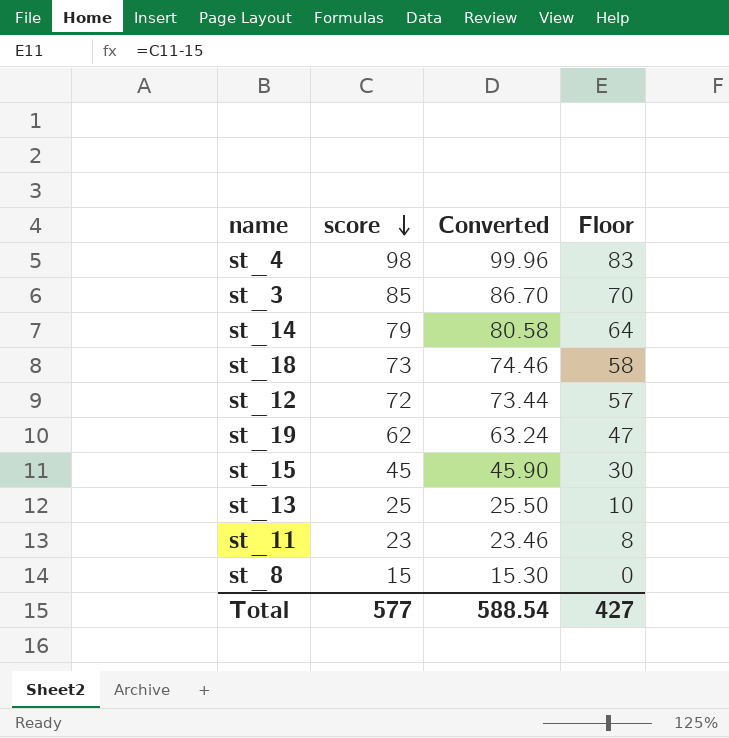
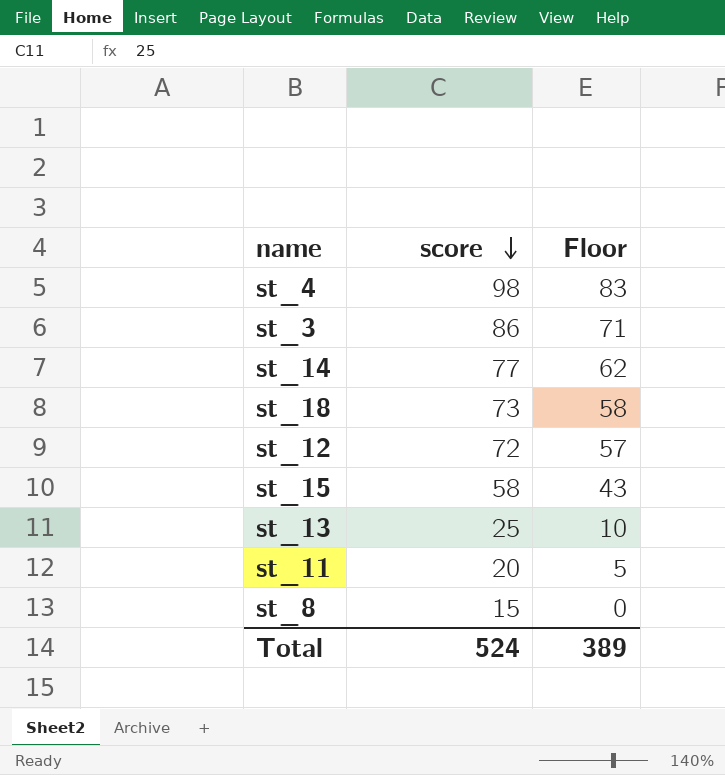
column Converted | formula: [score] * 1.02 -> none
row st_19: 62 | 63.24 | 47 -> none
st_3 | score: 85 -> 86
st_3 | Floor: 70 -> 71
st_14 | score: 79 -> 77
st_14 | Floor: 64 -> 62
st_15 | score: 45 -> 58
st_15 | Floor: 30 -> 43
st_11 | score: 23 -> 20
st_11 | Floor: 8 -> 5
Total | score: 577 -> 524
Total | Floor: 427 -> 389

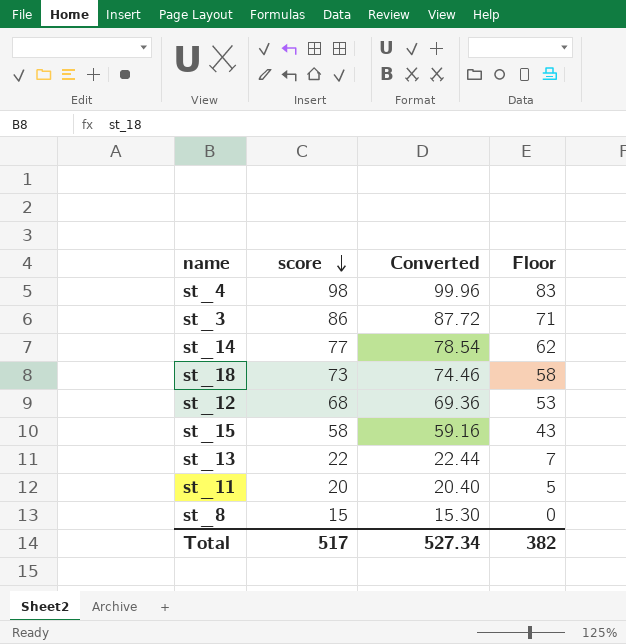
column Converted | formula: none -> [score] * 1.02
st_12 | score: 72 -> 68
st_12 | Floor: 57 -> 53
st_13 | score: 25 -> 22
st_13 | Floor: 10 -> 7
Total | score: 524 -> 517
Total | Floor: 389 -> 382

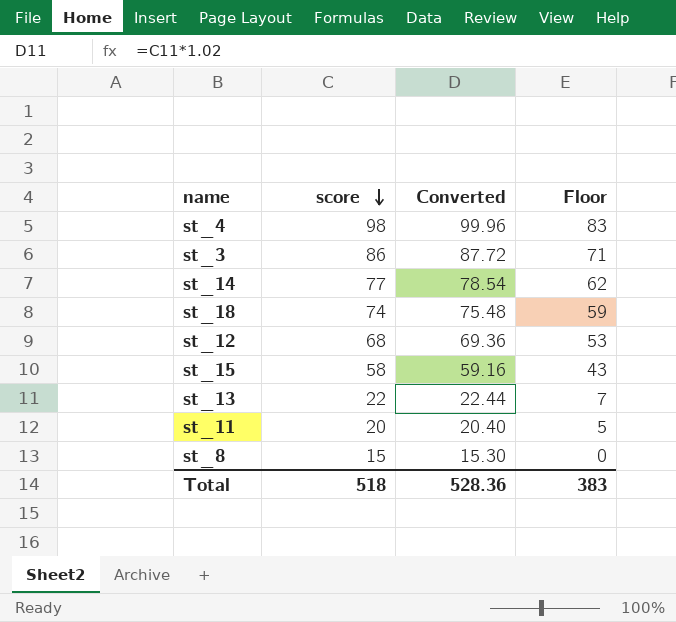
st_18 | score: 73 -> 74
st_18 | Converted: 74.46 -> 75.48
st_18 | Floor: 58 -> 59
Total | score: 517 -> 518
Total | Converted: 527.34 -> 528.36
Total | Floor: 382 -> 383

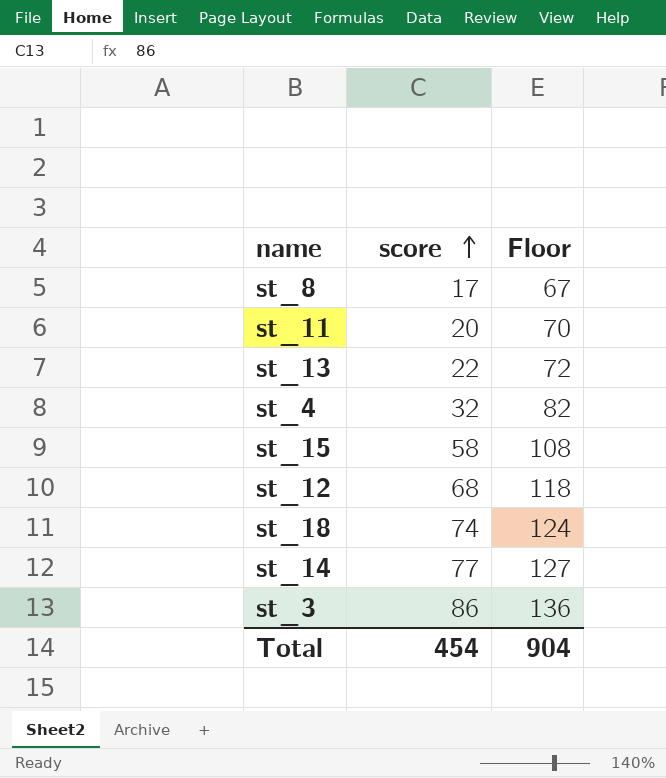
row order: score descending -> score ascending
column Converted | formula: [score] * 1.02 -> none
column Floor | formula: [score] - 15 -> [score] + 50
st_8 | score: 15 -> 17
st_4 | score: 98 -> 32
Total | score: 518 -> 454
Total | Floor: 383 -> 904

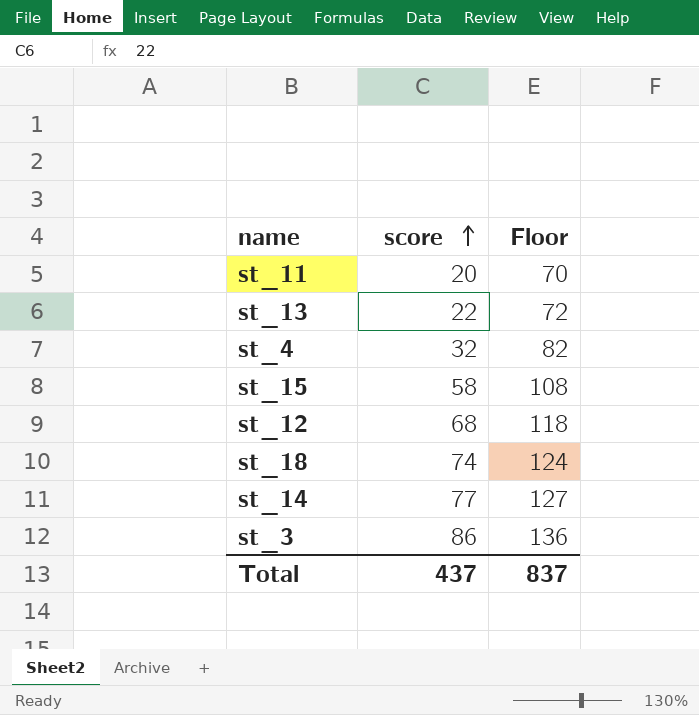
row st_8: 17 | 67 -> none
Total | score: 454 -> 437
Total | Floor: 904 -> 837

